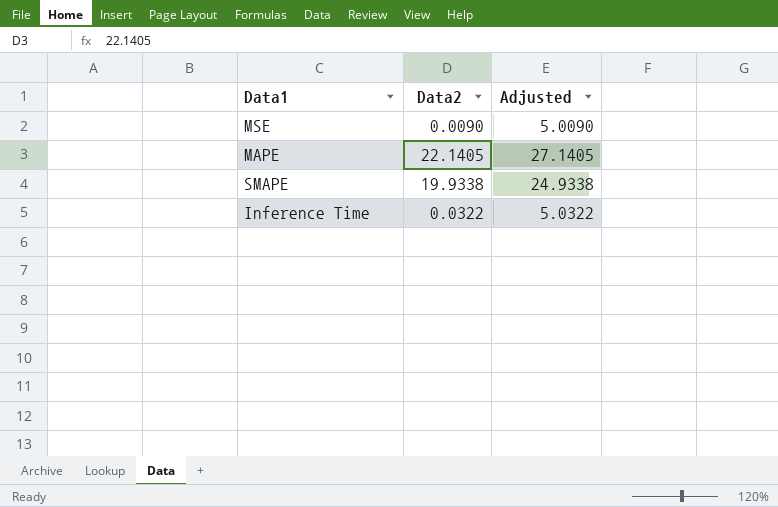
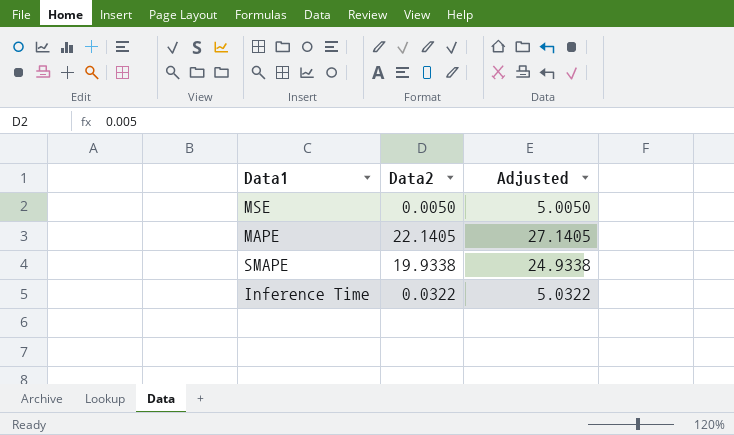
MSE | Data2: 0.0090 -> 0.0050
MSE | Adjusted: 5.0090 -> 5.0050

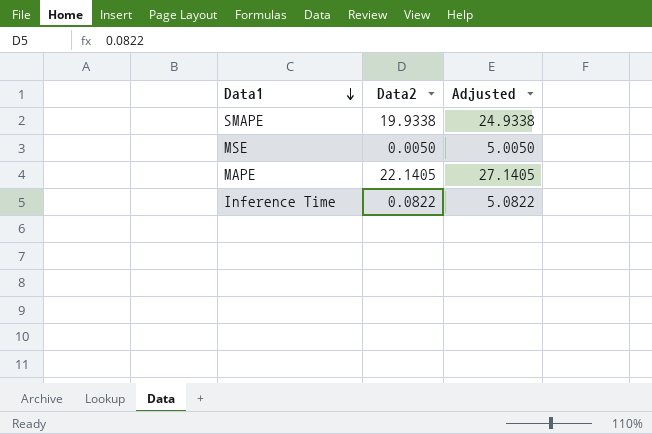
row order: none -> Data1 descending
Inference Time | Data2: 0.0322 -> 0.0822
Inference Time | Adjusted: 5.0322 -> 5.0822

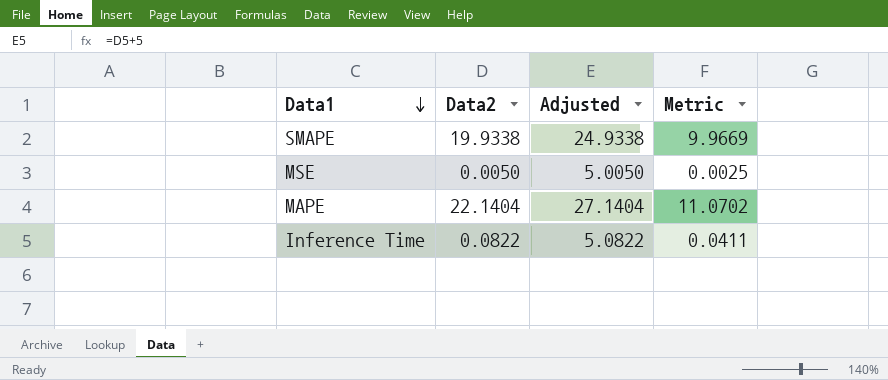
column Metric | formula: none -> [Data2] * 0.5
MAPE | Data2: 22.1405 -> 22.1404
MAPE | Adjusted: 27.1405 -> 27.1404

